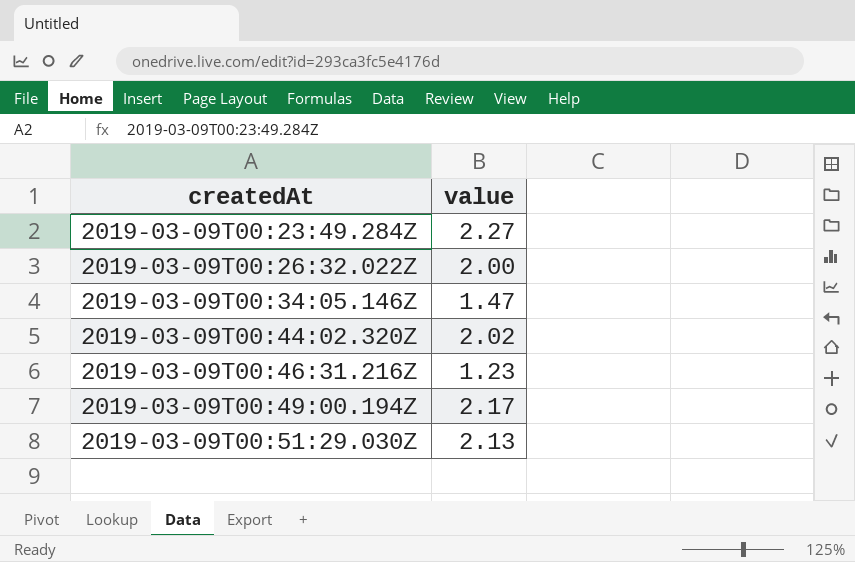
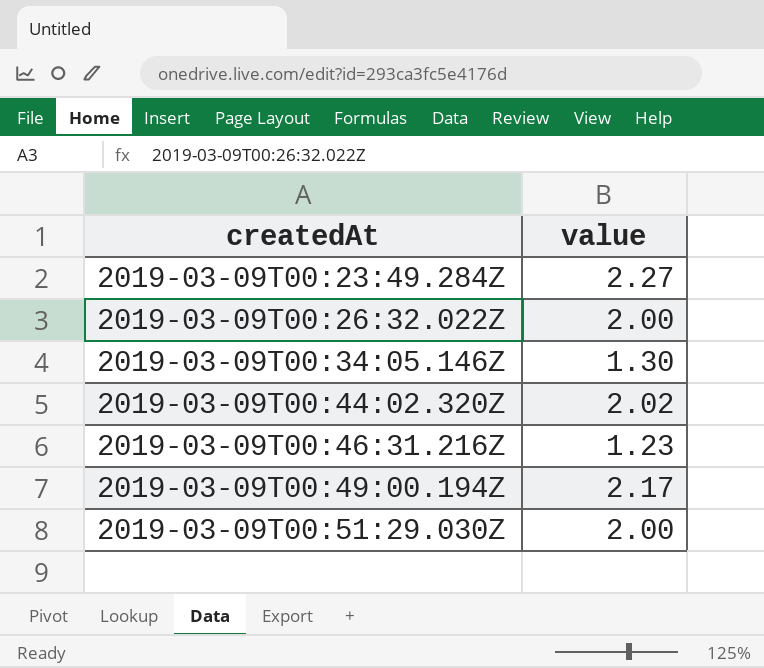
2019-03-09T00:34:05.146Z | value: 1.47 -> 1.30
2019-03-09T00:51:29.030Z | value: 2.13 -> 2.00

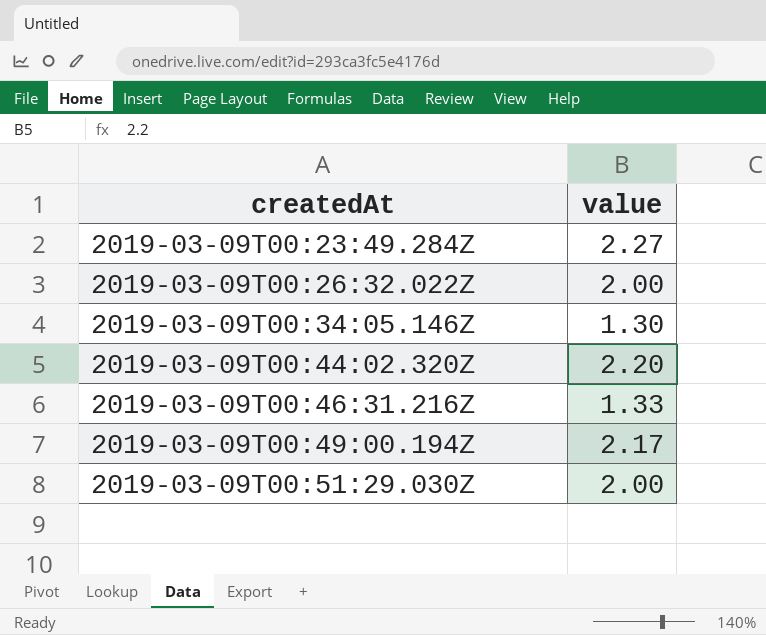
2019-03-09T00:44:02.320Z | value: 2.02 -> 2.20
2019-03-09T00:46:31.216Z | value: 1.23 -> 1.33

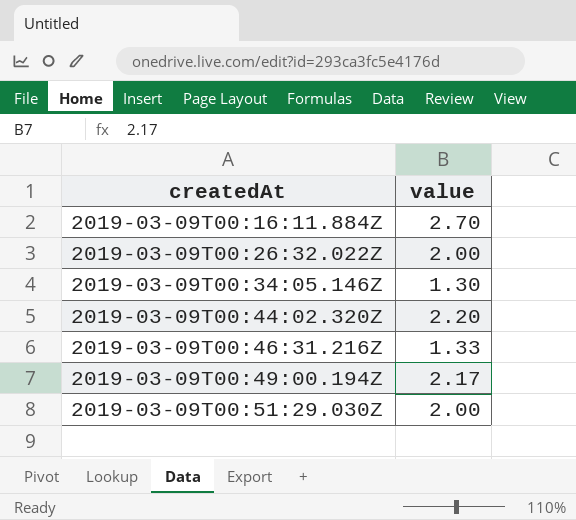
row 2019-03-09T00:23:49.284Z: 2.27 -> none
row 2019-03-09T00:16:11.884Z: none -> 2.70

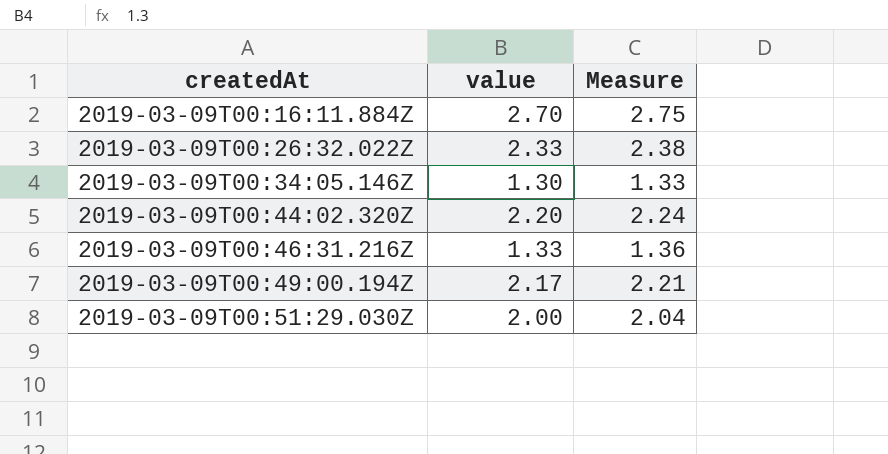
column Measure | formula: none -> [value] * 1.02
2019-03-09T00:26:32.022Z | value: 2.00 -> 2.33

